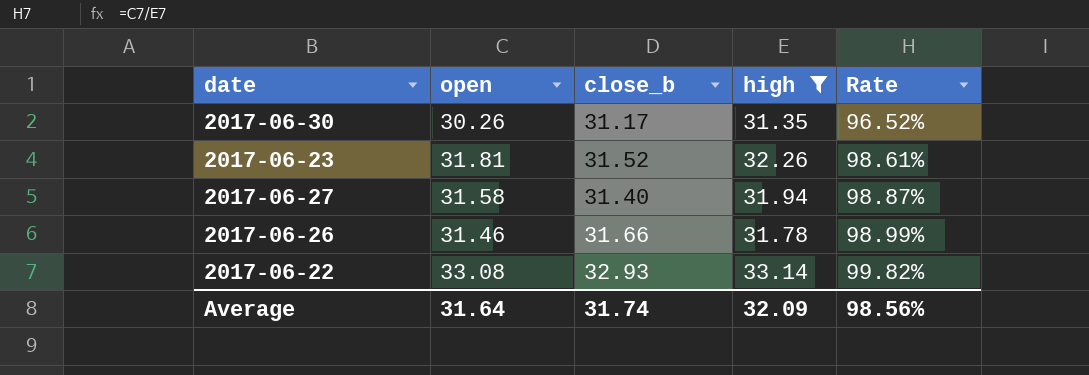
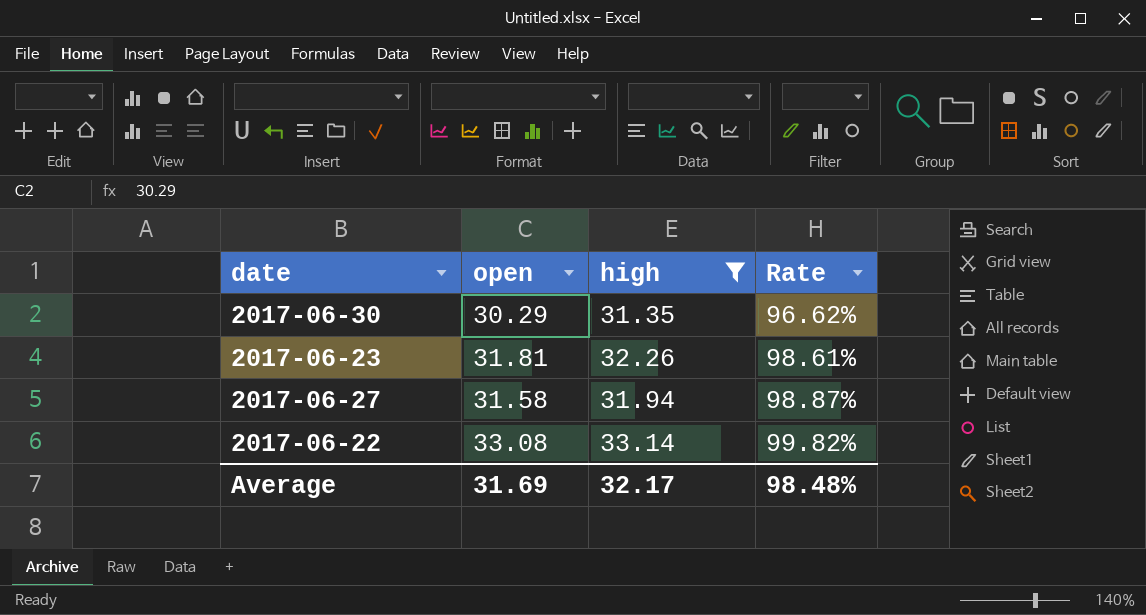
column close_b | position: 3 -> none
row 2017-06-26: 31.46 | 31.66 | 31.78 | 98.99% -> none
2017-06-30 | open: 30.26 -> 30.29
2017-06-30 | Rate: 96.52% -> 96.62%
Average | open: 31.64 -> 31.69
Average | high: 32.09 -> 32.17
Average | Rate: 98.56% -> 98.48%

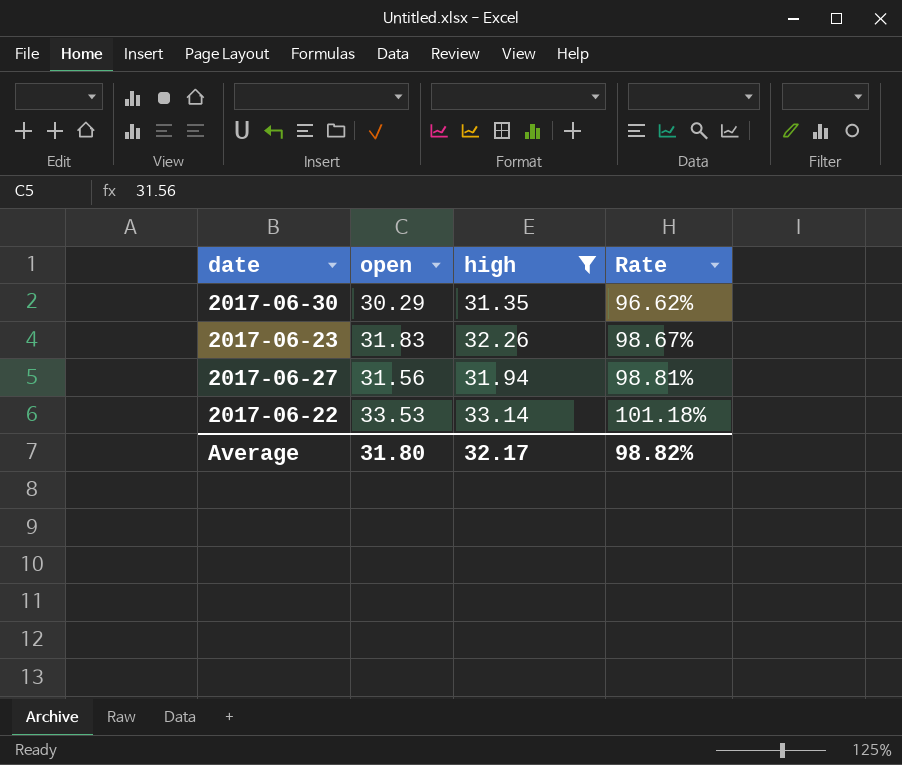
2017-06-23 | open: 31.81 -> 31.83
2017-06-23 | Rate: 98.61% -> 98.67%
2017-06-27 | open: 31.58 -> 31.56
2017-06-27 | Rate: 98.87% -> 98.81%
2017-06-22 | open: 33.08 -> 33.53
2017-06-22 | Rate: 99.82% -> 101.18%
Average | open: 31.69 -> 31.80
Average | Rate: 98.48% -> 98.82%

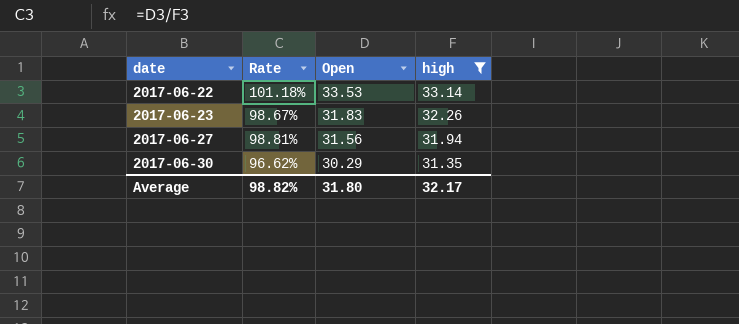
row order: Rate ascending -> date ascending
column Rate | position: 4 -> 2
column name: open -> Open

